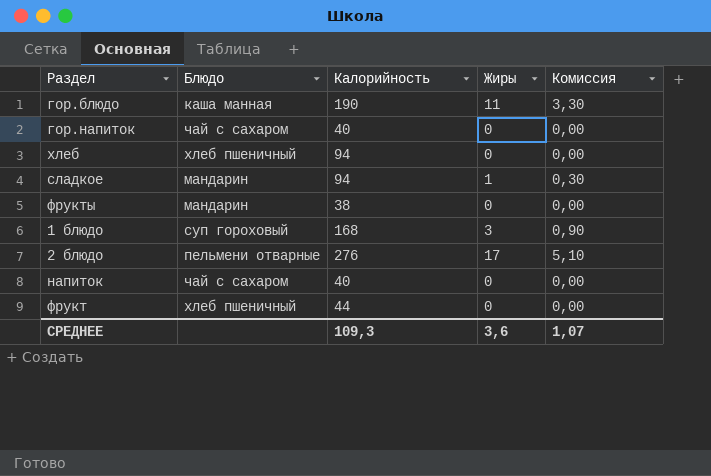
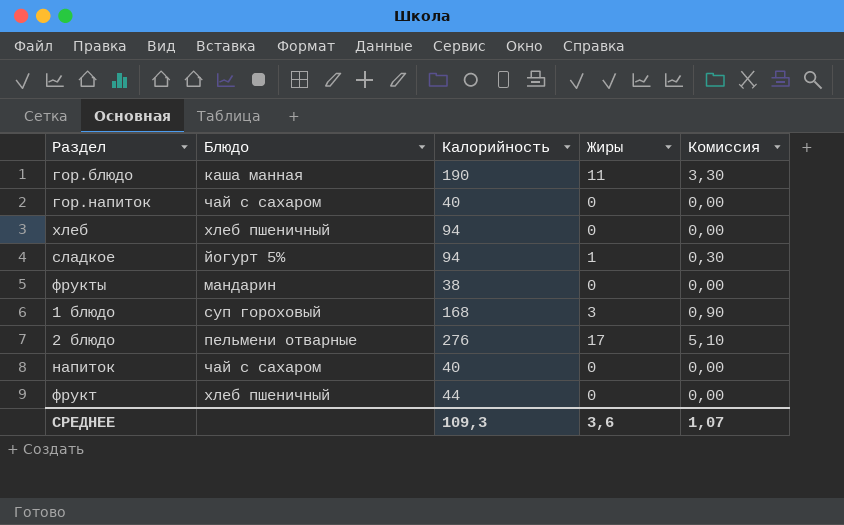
сладкое | Блюдо: мандарин -> йогурт 5%

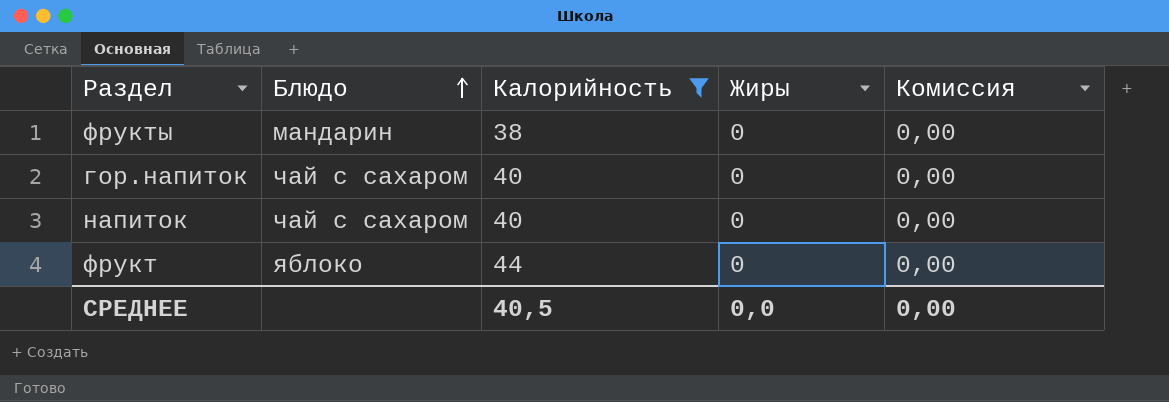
filter: none -> Калорийность <= 44
row order: none -> Блюдо ascending
фрукт | Блюдо: хлеб пшеничный -> яблоко
СРЕДНЕЕ | Калорийность: 109,3 -> 40,5
СРЕДНЕЕ | Жиры: 3,6 -> 0,0
СРЕДНЕЕ | Комиссия: 1,07 -> 0,00

